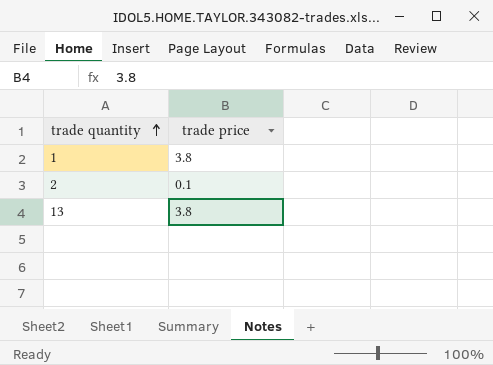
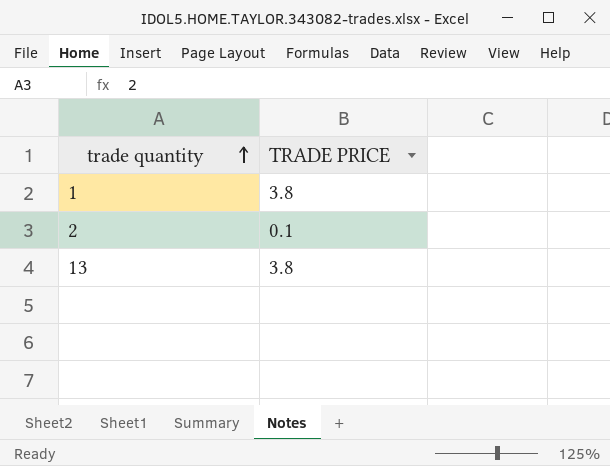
column name: trade price -> TRADE PRICE

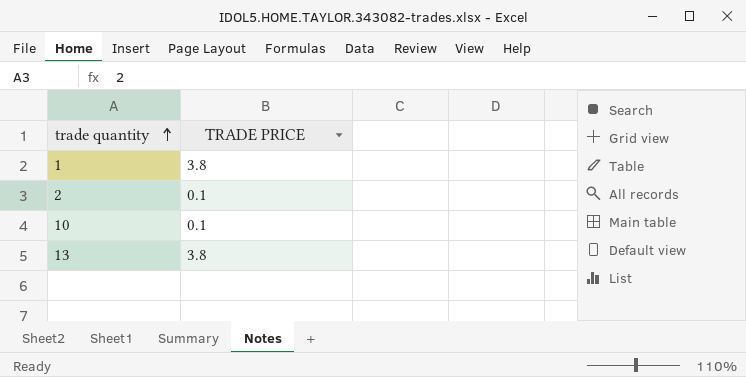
row 10: none -> 0.1

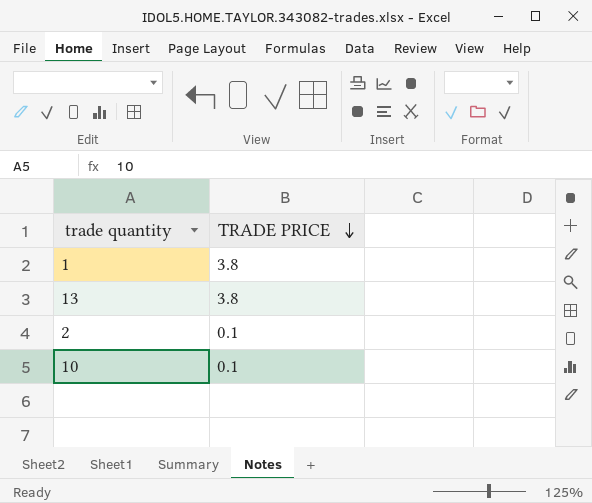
row order: trade quantity ascending -> TRADE PRICE descending

